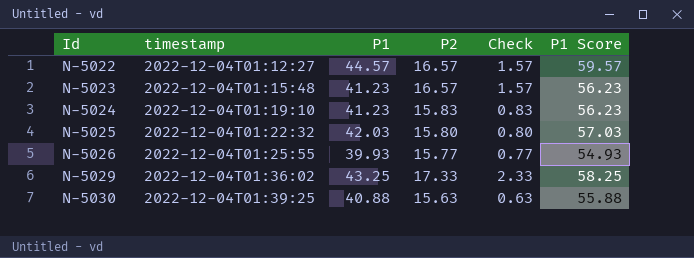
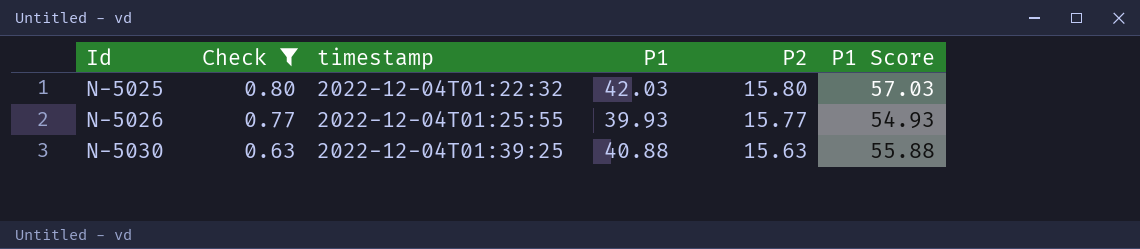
filter: none -> Check <= 0.80
column Check | position: 5 -> 2

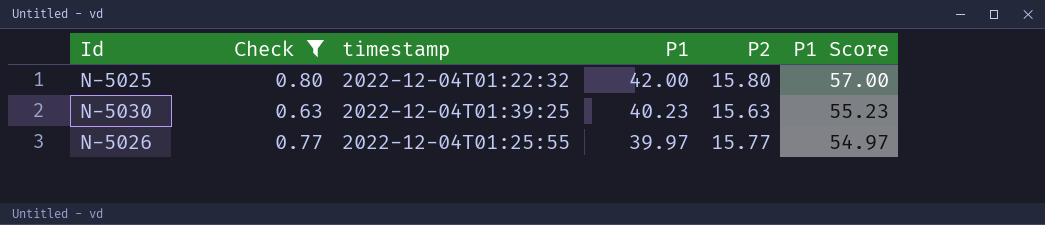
row order: Id ascending -> P1 descending
N-5025 | P1: 42.03 -> 42.00
N-5025 | P1 Score: 57.03 -> 57.00
N-5030 | P1: 40.88 -> 40.23
N-5030 | P1 Score: 55.88 -> 55.23
N-5026 | P1: 39.93 -> 39.97
N-5026 | P1 Score: 54.93 -> 54.97

